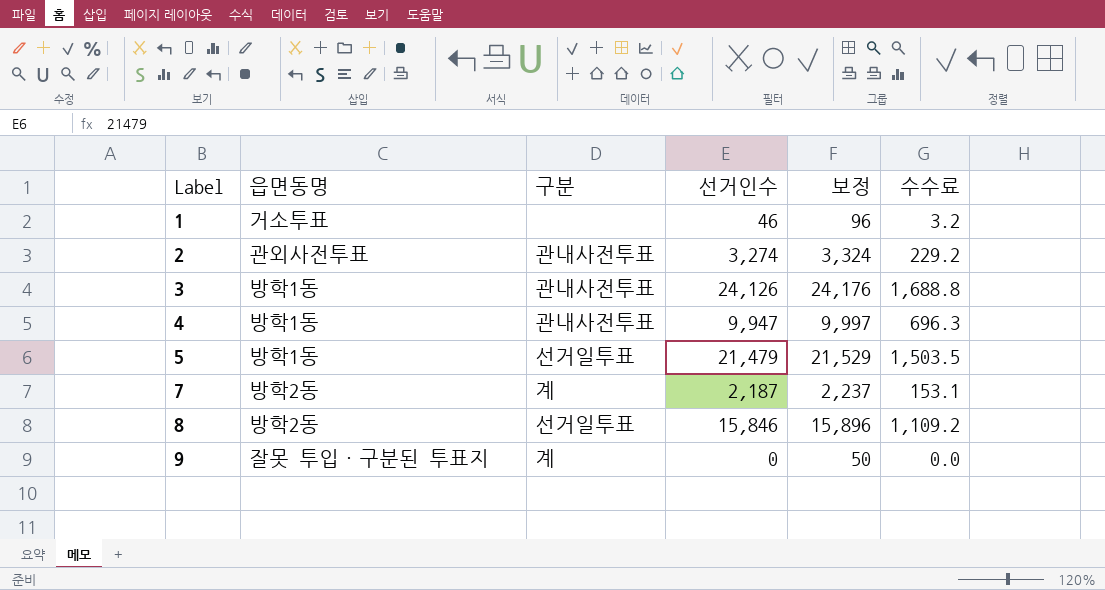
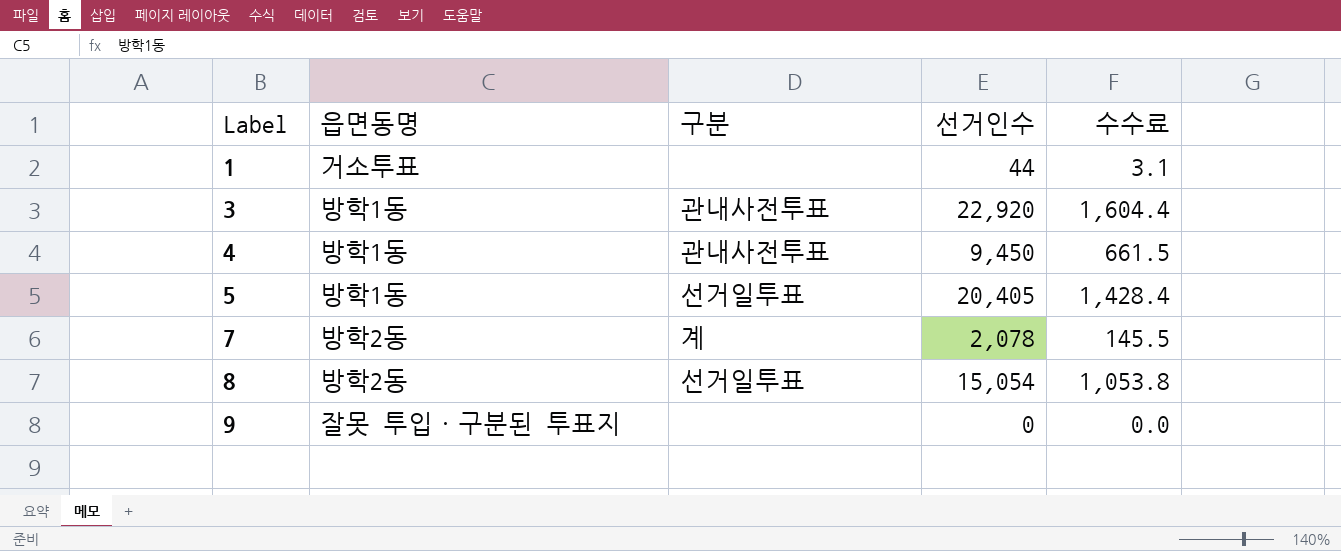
column 보정 | formula: [선거인수] + 50 -> none
row 2: 관외사전투표 | 관내사전투표 | 3,274 | 3,324 | 229.2 -> none
1 | 선거인수: 46 -> 44
1 | 수수료: 3.2 -> 3.1
3 | 선거인수: 24,126 -> 22,920
3 | 수수료: 1,688.8 -> 1,604.4
4 | 선거인수: 9,947 -> 9,450
4 | 수수료: 696.3 -> 661.5
5 | 선거인수: 21,479 -> 20,405
5 | 수수료: 1,503.5 -> 1,428.4
7 | 선거인수: 2,187 -> 2,078
7 | 수수료: 153.1 -> 145.5
8 | 선거인수: 15,846 -> 15,054
8 | 수수료: 1,109.2 -> 1,053.8
9 | 구분: 계 -> none

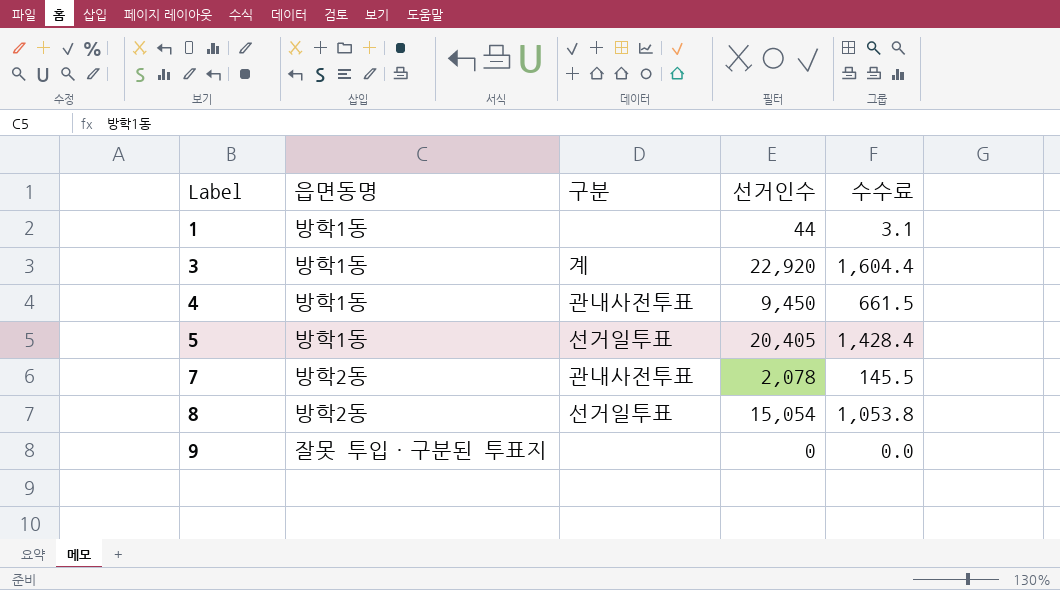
1 | 읍면동명: 거소투표 -> 방학1동
3 | 구분: 관내사전투표 -> 계
7 | 구분: 계 -> 관내사전투표

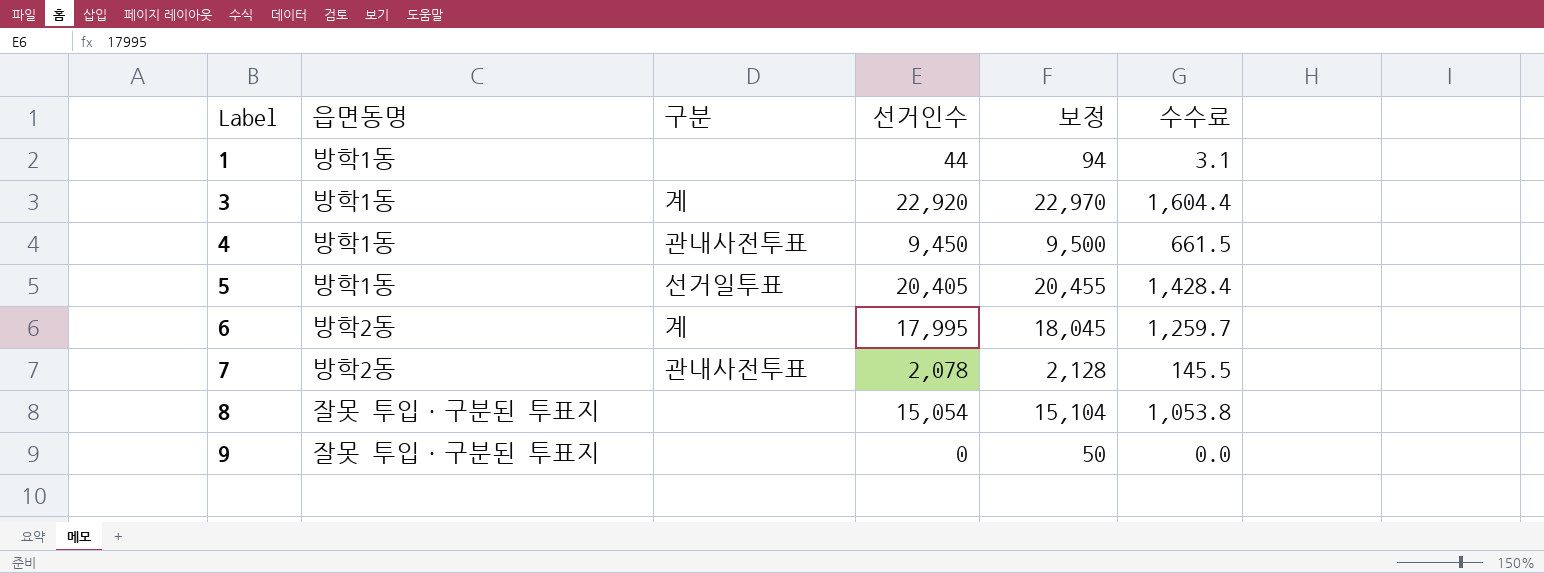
column 보정 | formula: none -> [선거인수] + 50
row 6: none -> 방학2동 | 계 | 17,995 | 18,045 | 1,259.7
8 | 읍면동명: 방학2동 -> 잘못 투입·구분된 투표지
8 | 구분: 선거일투표 -> none

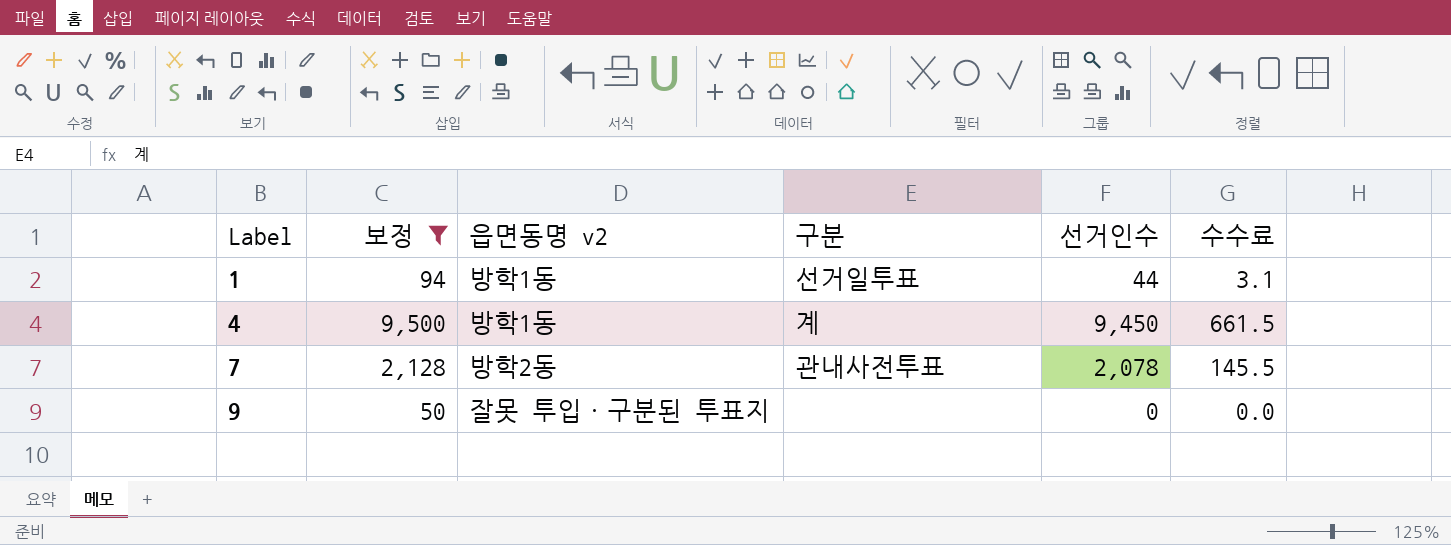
filter: none -> 보정 <= 9,500
column 보정 | position: 5 -> 2
column name: 읍면동명 -> 읍면동명 v2
1 | 구분: none -> 선거일투표
4 | 구분: 관내사전투표 -> 계

